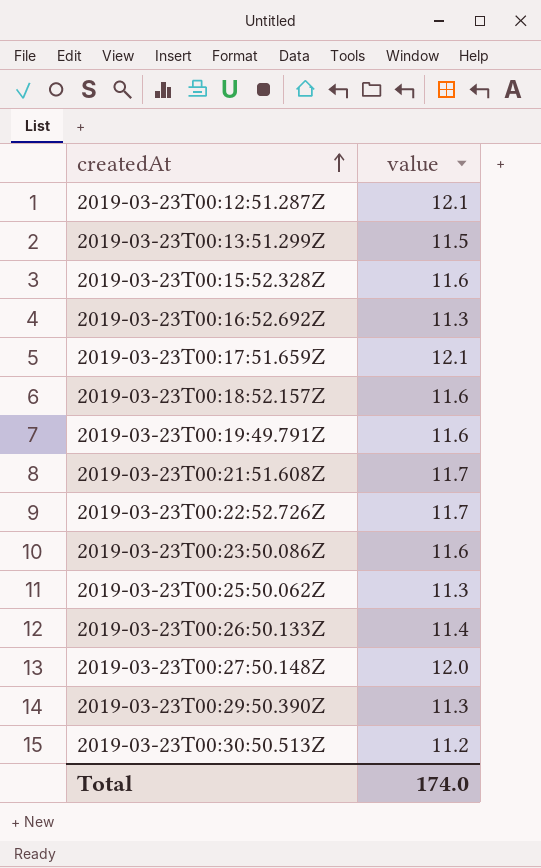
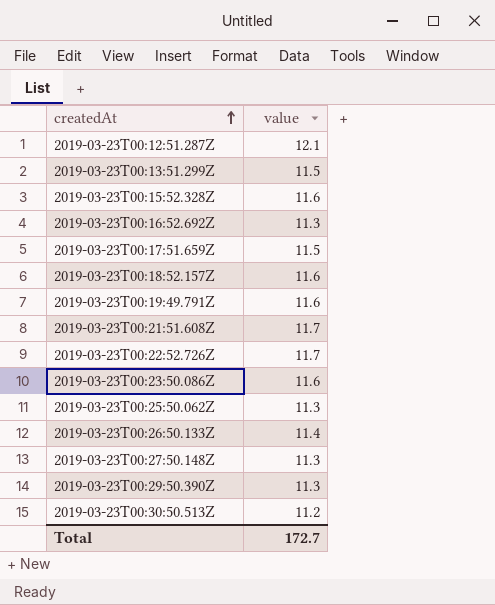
2019-03-23T00:17:51.659Z | value: 12.1 -> 11.5
2019-03-23T00:27:50.148Z | value: 12.0 -> 11.3
Total | value: 174.0 -> 172.7

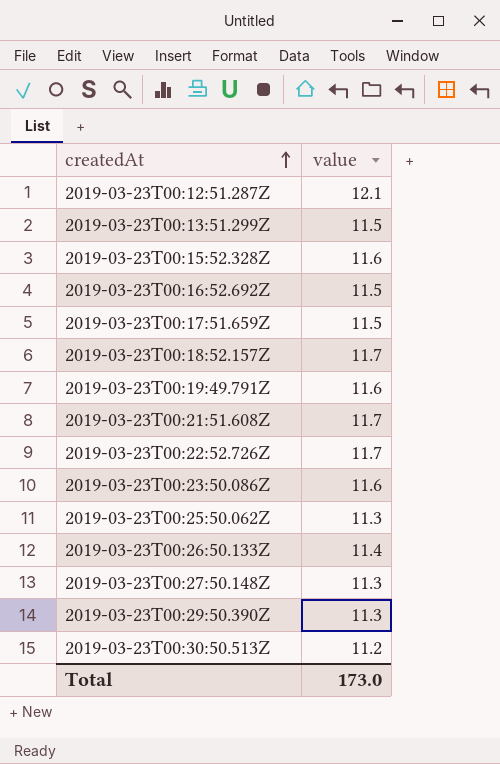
2019-03-23T00:16:52.692Z | value: 11.3 -> 11.5
2019-03-23T00:18:52.157Z | value: 11.6 -> 11.7
Total | value: 172.7 -> 173.0

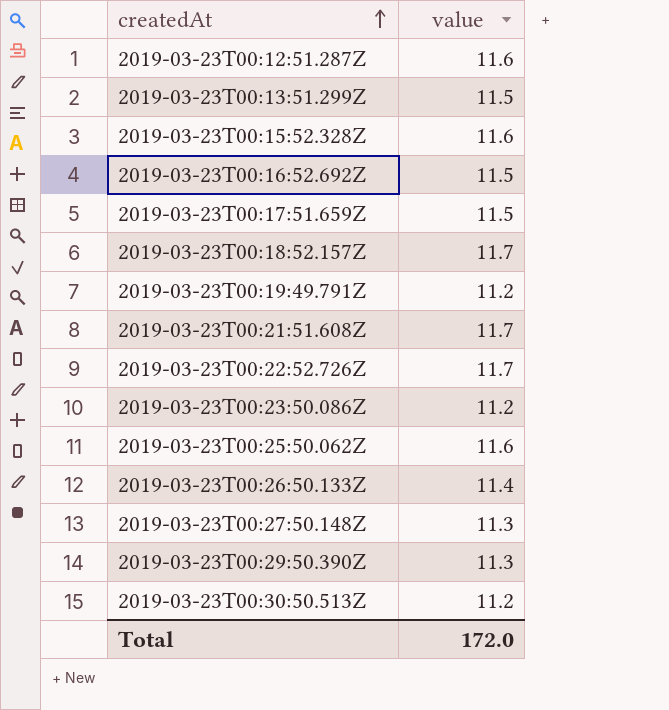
2019-03-23T00:12:51.287Z | value: 12.1 -> 11.6
2019-03-23T00:19:49.791Z | value: 11.6 -> 11.2
2019-03-23T00:23:50.086Z | value: 11.6 -> 11.2
2019-03-23T00:25:50.062Z | value: 11.3 -> 11.6
Total | value: 173.0 -> 172.0

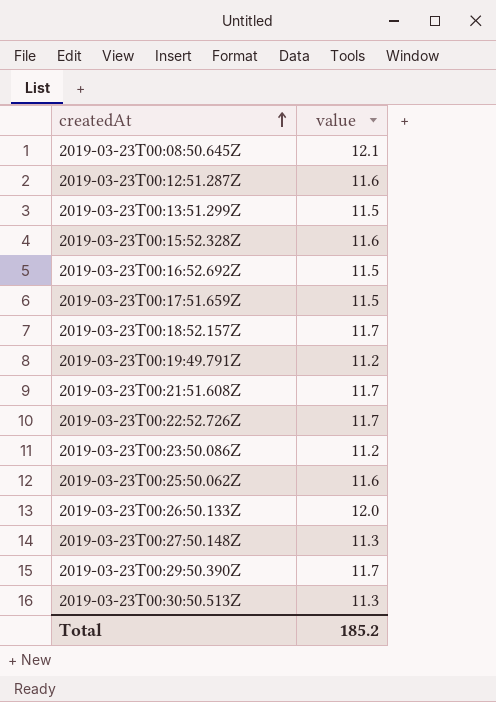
row 2019-03-23T00:08:50.645Z: none -> 12.1
2019-03-23T00:26:50.133Z | value: 11.4 -> 12.0
2019-03-23T00:29:50.390Z | value: 11.3 -> 11.7
2019-03-23T00:30:50.513Z | value: 11.2 -> 11.3
Total | value: 172.0 -> 185.2

